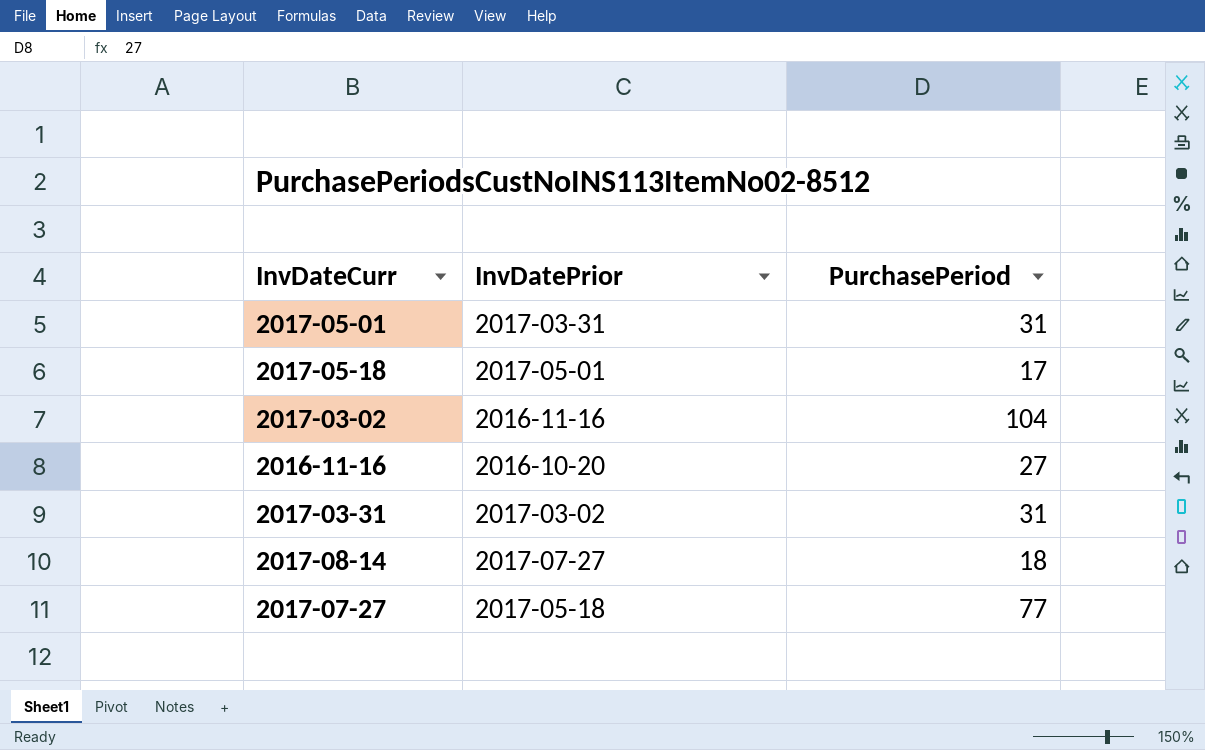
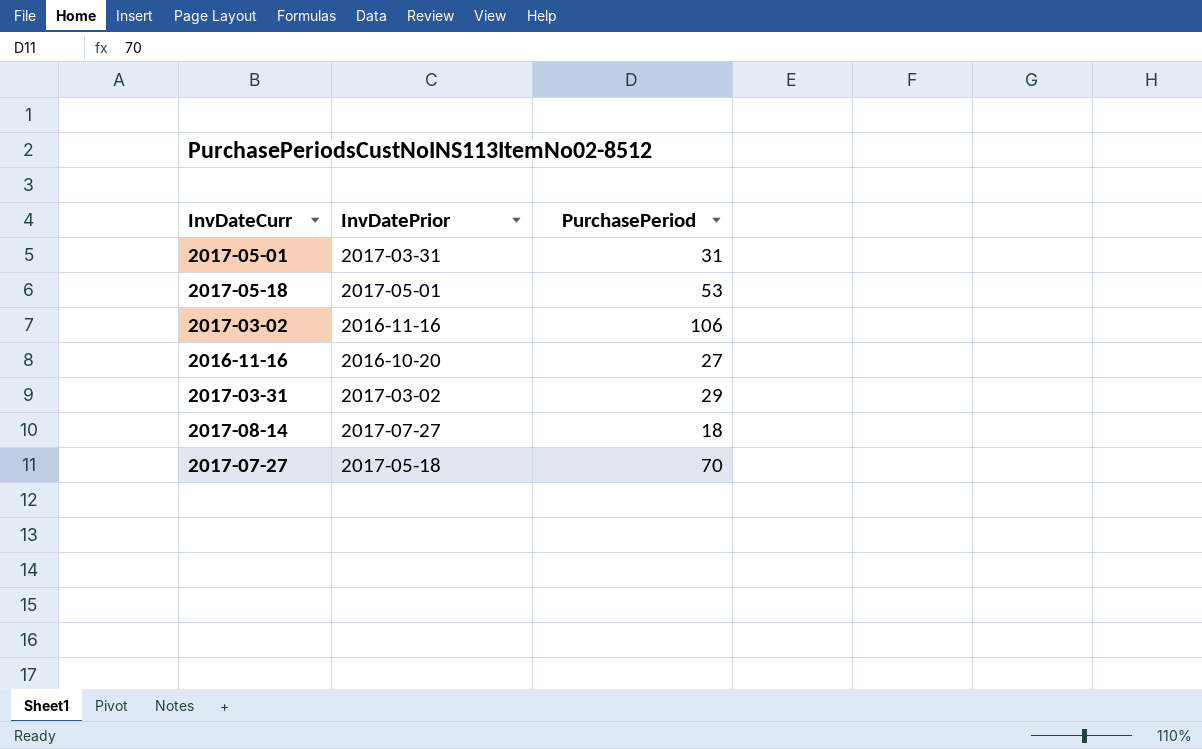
2017-05-18 | PurchasePeriod: 17 -> 53
2017-03-02 | PurchasePeriod: 104 -> 106
2017-03-31 | PurchasePeriod: 31 -> 29
2017-07-27 | PurchasePeriod: 77 -> 70

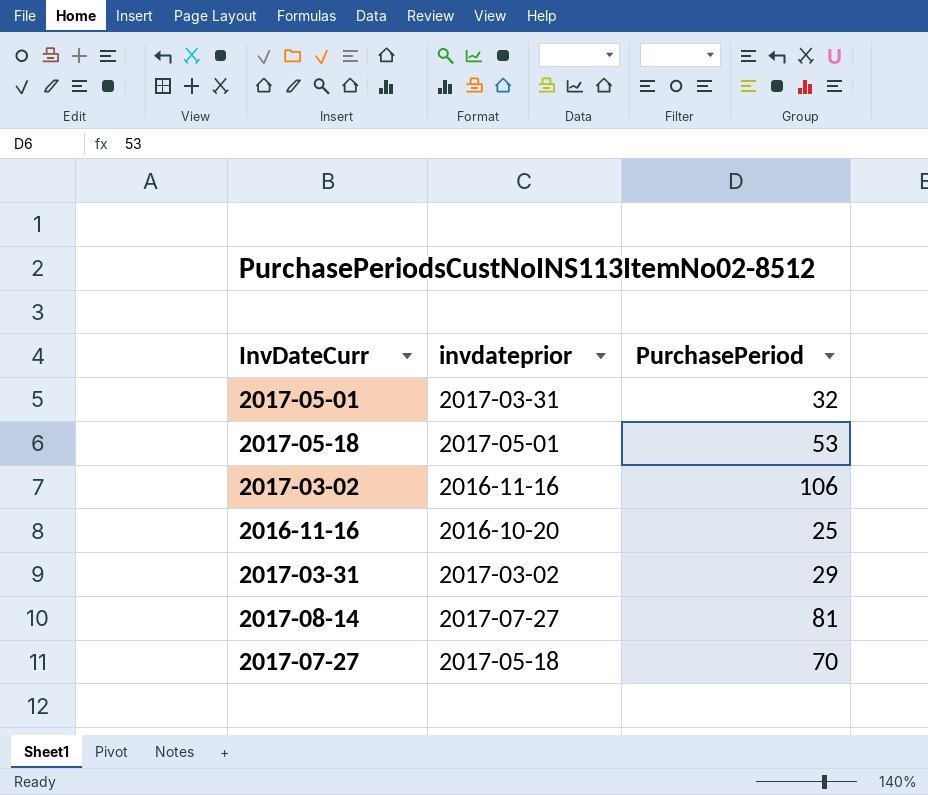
column name: InvDatePrior -> invdateprior
2017-05-01 | PurchasePeriod: 31 -> 32
2016-11-16 | PurchasePeriod: 27 -> 25
2017-08-14 | PurchasePeriod: 18 -> 81

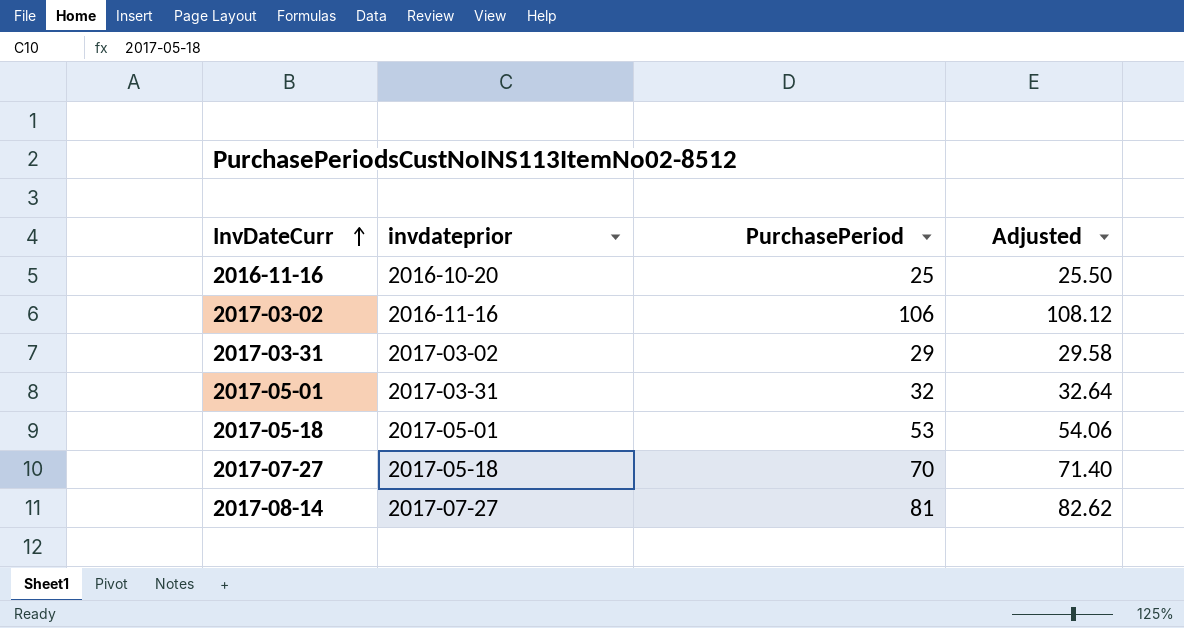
row order: none -> InvDateCurr ascending
column Adjusted | formula: none -> [PurchasePeriod] * 1.02

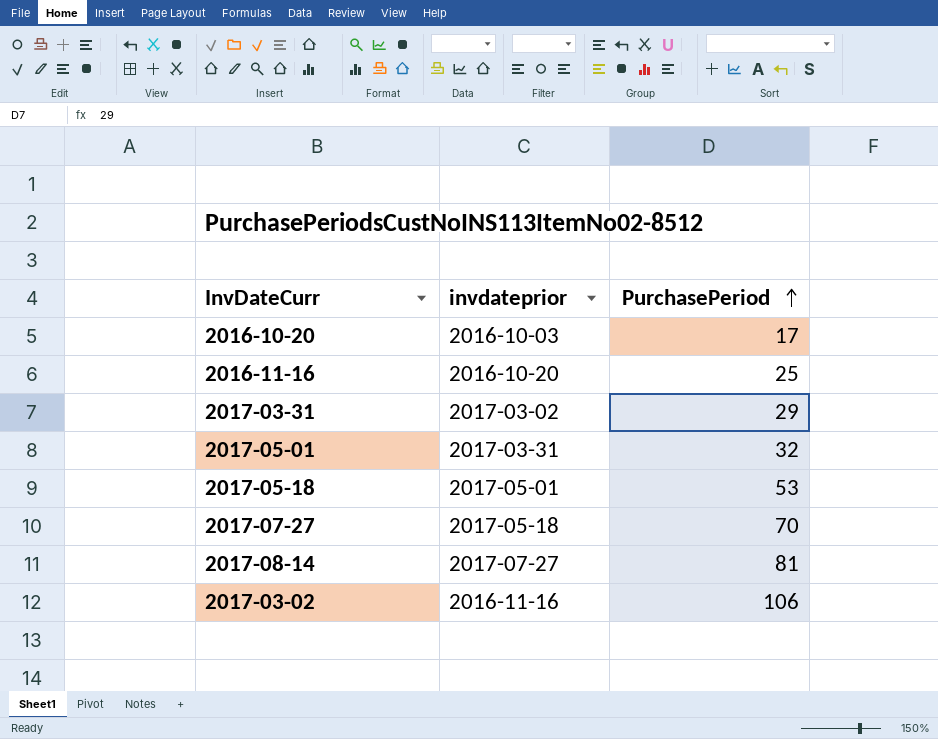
row order: InvDateCurr ascending -> PurchasePeriod ascending
column Adjusted | formula: [PurchasePeriod] * 1.02 -> none
row 2016-10-20: none -> 2016-10-03 | 17

